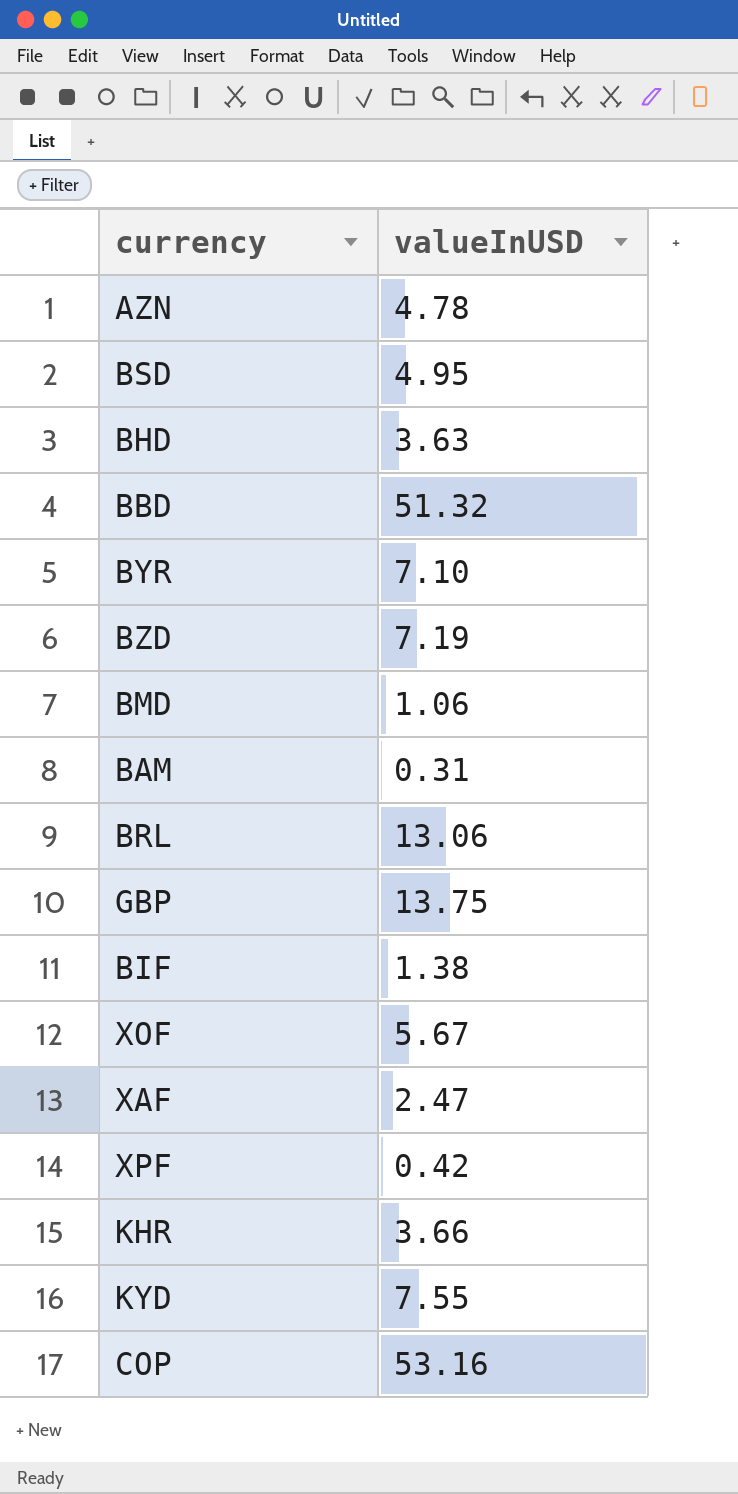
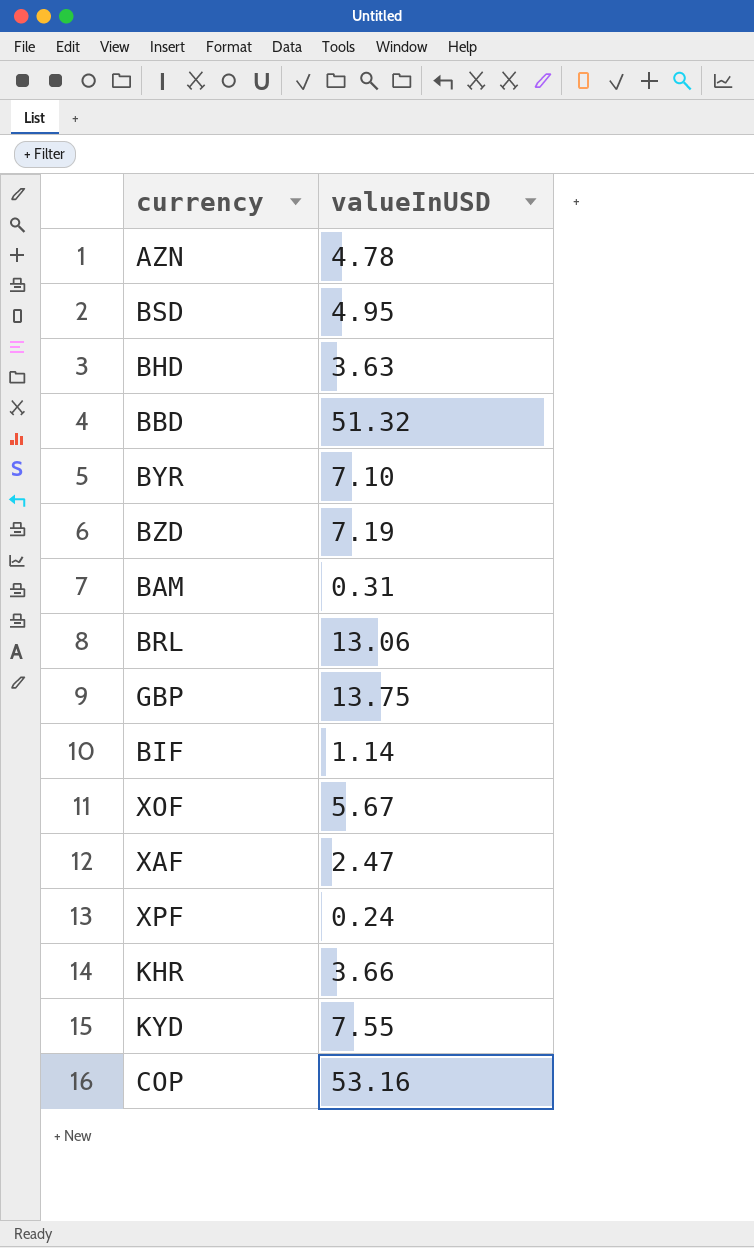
row BMD: 1.06 -> none
BIF | valueInUSD: 1.38 -> 1.14
XPF | valueInUSD: 0.42 -> 0.24

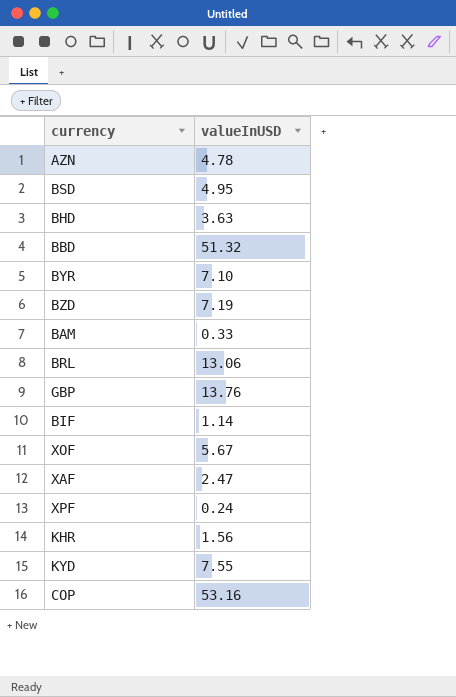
BAM | valueInUSD: 0.31 -> 0.33
GBP | valueInUSD: 13.75 -> 13.76
KHR | valueInUSD: 3.66 -> 1.56

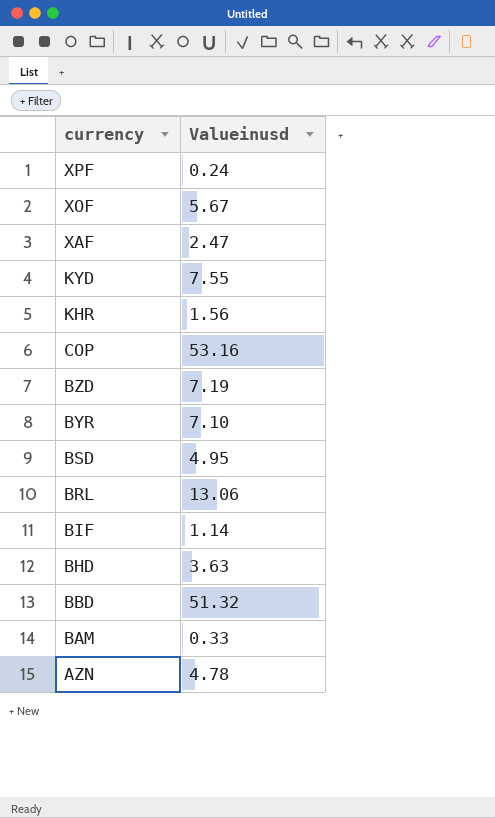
row order: none -> currency descending
column name: valueInUSD -> Valueinusd
row GBP: 13.76 -> none

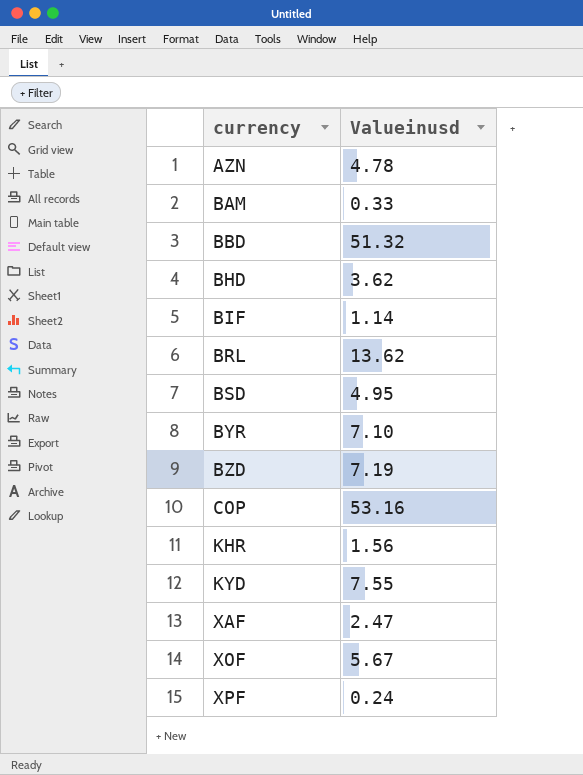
row order: currency descending -> currency ascending
BHD | Valueinusd: 3.63 -> 3.62
BRL | Valueinusd: 13.06 -> 13.62

